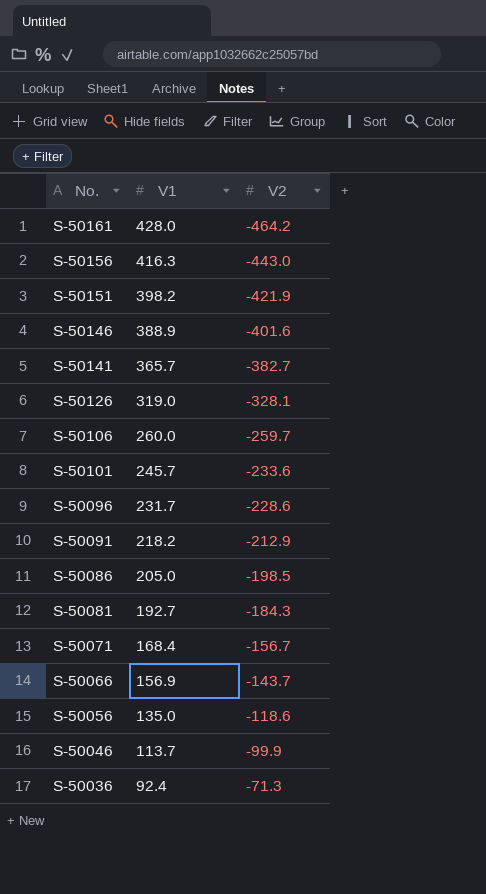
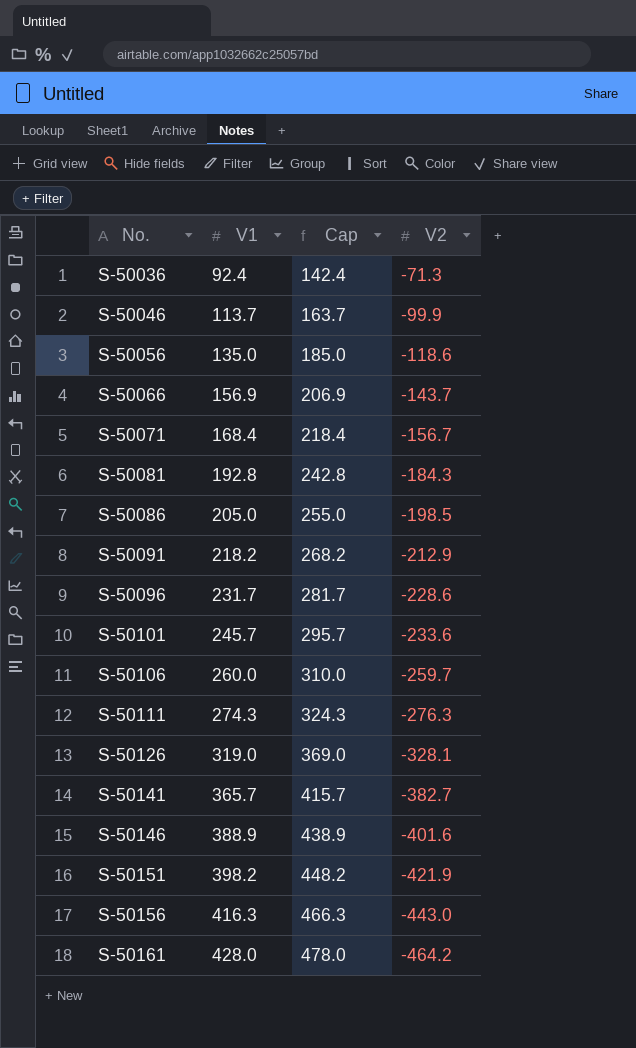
row order: No. descending -> No. ascending
column Cap | formula: none -> [V1] + 50
S-50081 | V1: 192.7 -> 192.8
row S-50111: none -> 274.3 | 324.3 | -276.3

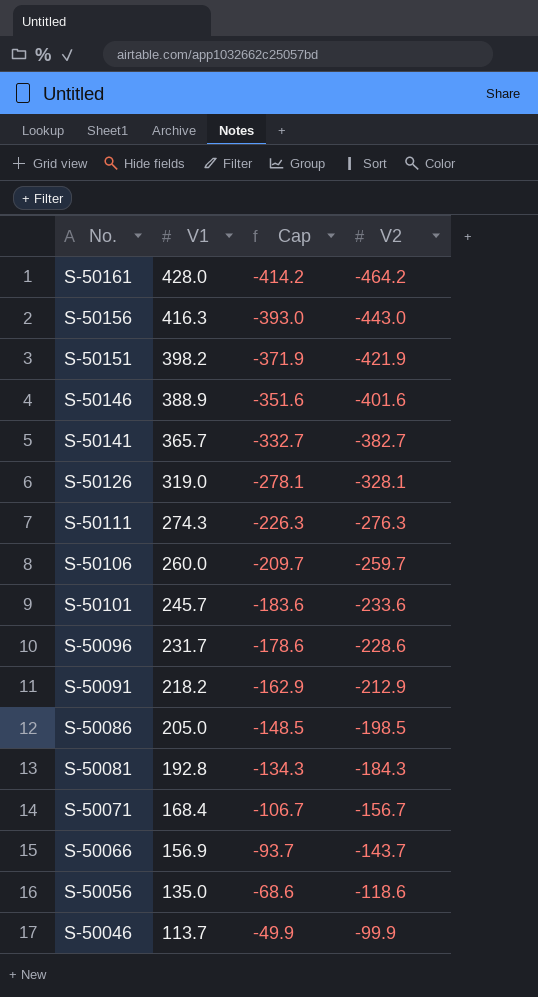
row order: No. ascending -> No. descending
column Cap | formula: [V1] + 50 -> [V2] + 50
row S-50036: 92.4 | 142.4 | -71.3 -> none

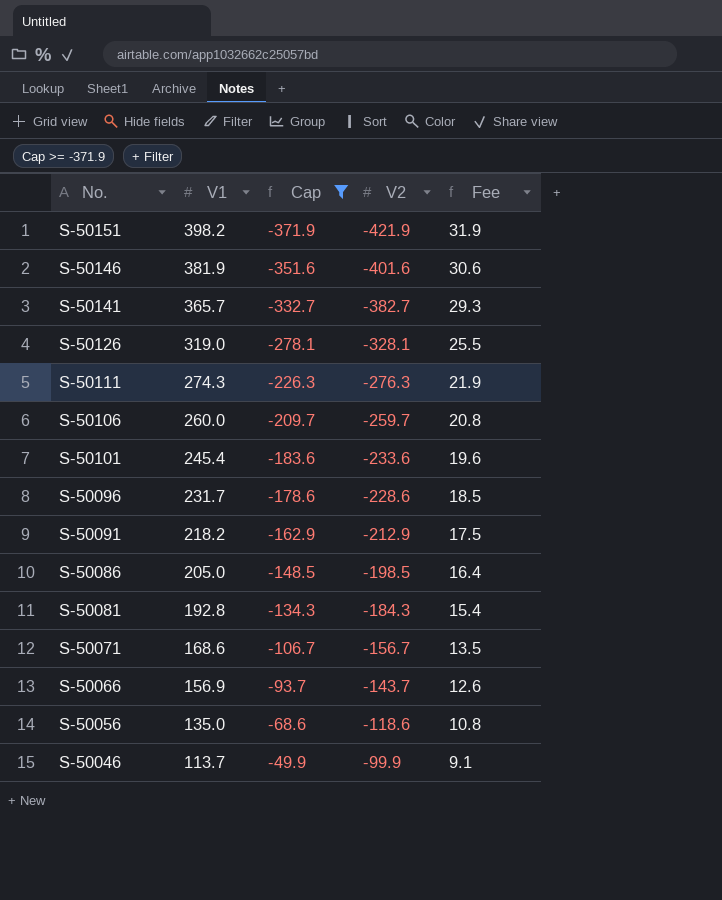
filter: none -> Cap >= -371.9
column Fee | formula: none -> [V1] * 0.08
S-50146 | V1: 388.9 -> 381.9
S-50101 | V1: 245.7 -> 245.4
S-50071 | V1: 168.4 -> 168.6

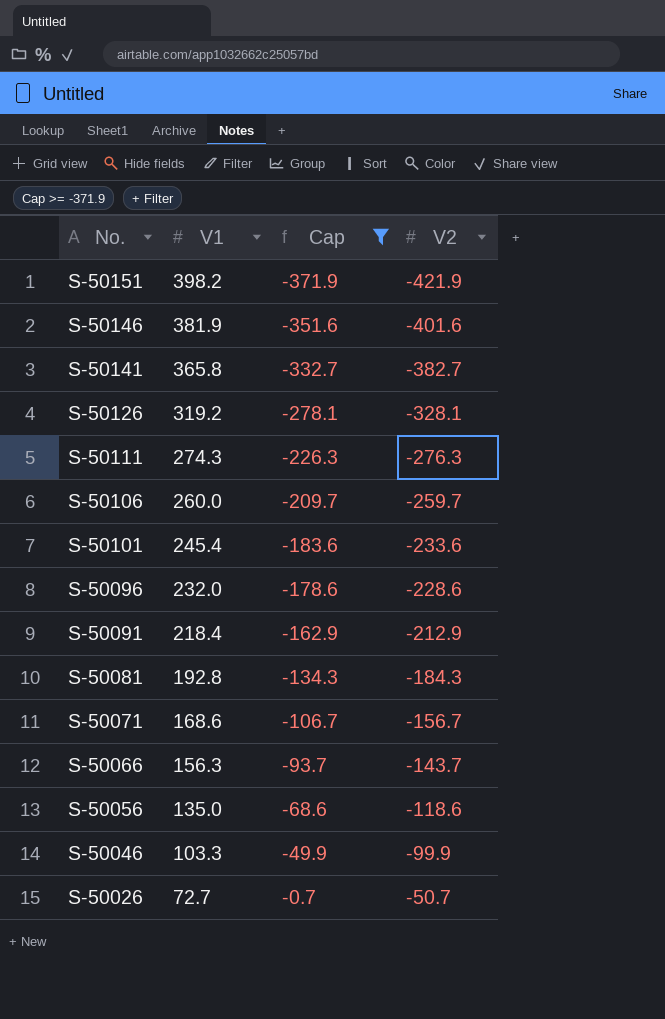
column Fee | formula: [V1] * 0.08 -> none
row S-50086: 205.0 | -148.5 | -198.5 | 16.4 -> none
S-50141 | V1: 365.7 -> 365.8
S-50126 | V1: 319.0 -> 319.2
S-50096 | V1: 231.7 -> 232.0
S-50091 | V1: 218.2 -> 218.4
S-50066 | V1: 156.9 -> 156.3
S-50046 | V1: 113.7 -> 103.3
row S-50026: none -> 72.7 | -0.7 | -50.7

